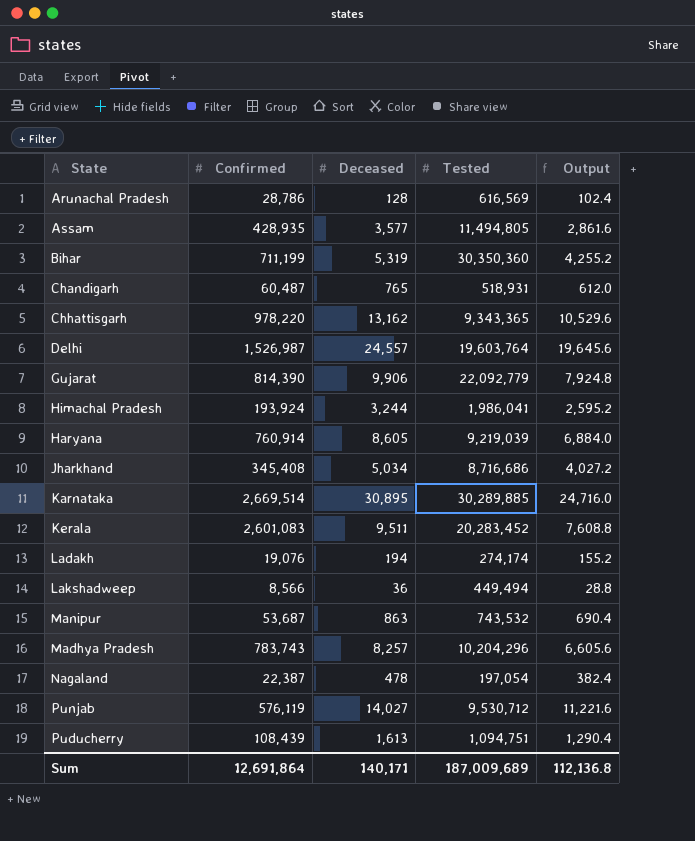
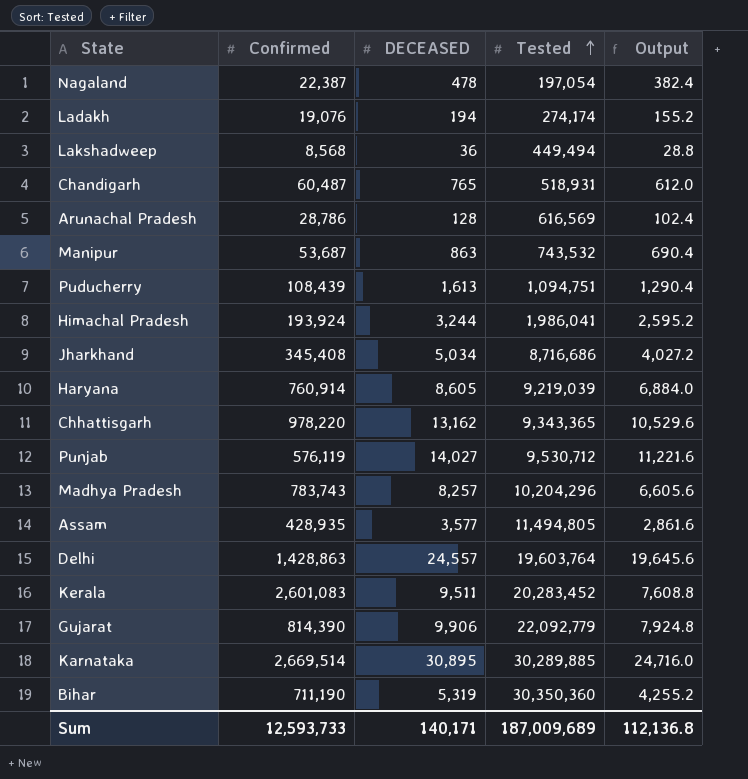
row order: none -> Tested ascending
column name: Deceased -> DECEASED
Lakshadweep | Confirmed: 8,566 -> 8,568
Delhi | Confirmed: 1,526,987 -> 1,428,863
Bihar | Confirmed: 711,199 -> 711,190
Sum | Confirmed: 12,691,864 -> 12,593,733

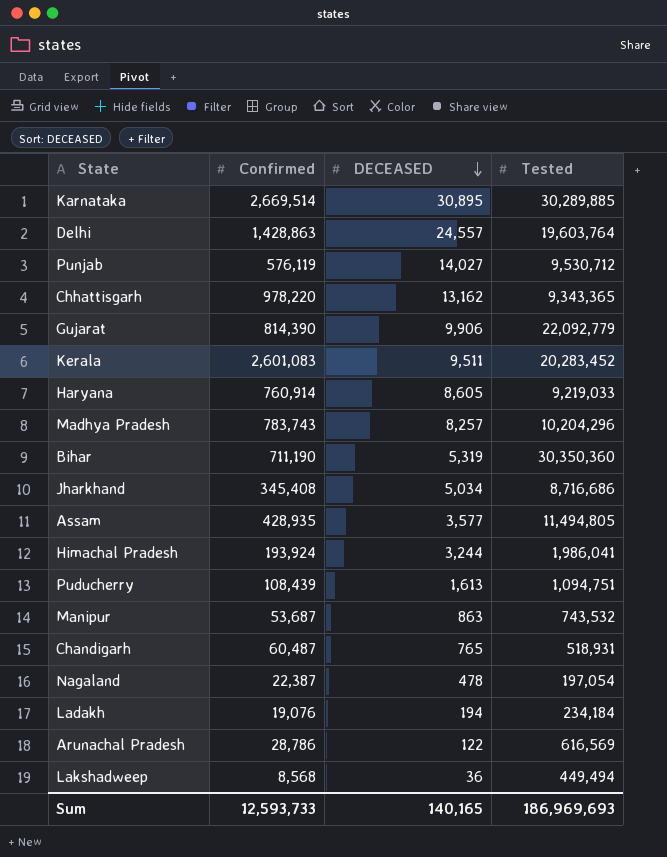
row order: Tested ascending -> DECEASED descending
column Output | formula: [DECEASED] * 0.8 -> none
Haryana | Tested: 9,219,039 -> 9,219,033
Ladakh | Tested: 274,174 -> 234,184
Arunachal Pradesh | DECEASED: 128 -> 122
Sum | DECEASED: 140,171 -> 140,165
Sum | Tested: 187,009,689 -> 186,969,693

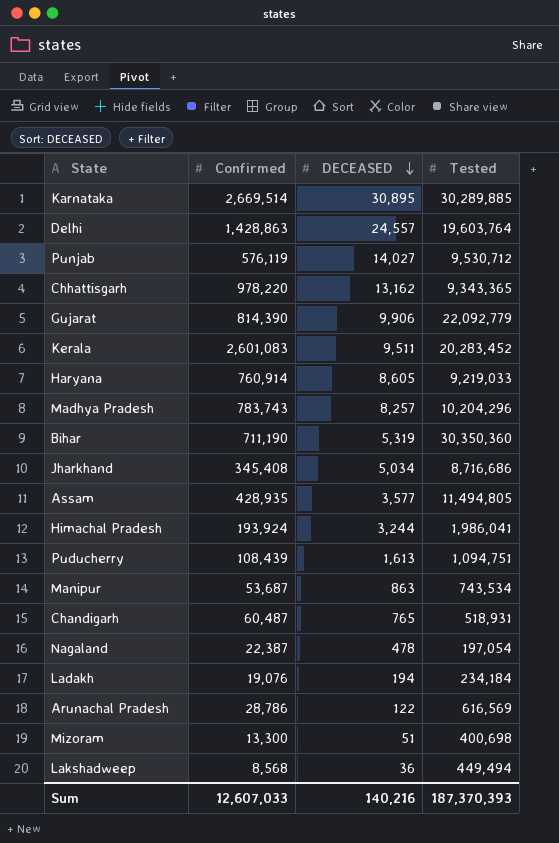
Manipur | Tested: 743,532 -> 743,534
row Mizoram: none -> 13,300 | 51 | 400,698
Sum | Confirmed: 12,593,733 -> 12,607,033
Sum | DECEASED: 140,165 -> 140,216
Sum | Tested: 186,969,693 -> 187,370,393

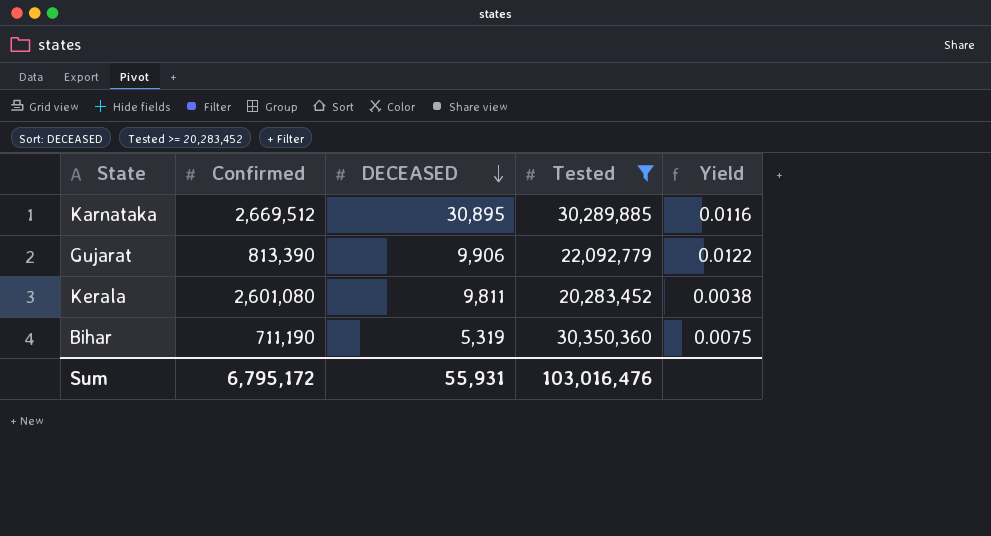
filter: none -> Tested >= 20,283,452
column Yield | formula: none -> [DECEASED] / [Confirmed]
Karnataka | Confirmed: 2,669,514 -> 2,669,512
Gujarat | Confirmed: 814,390 -> 813,390
Kerala | Confirmed: 2,601,083 -> 2,601,080
Kerala | DECEASED: 9,511 -> 9,811
Sum | Confirmed: 12,607,033 -> 6,795,172
Sum | DECEASED: 140,216 -> 55,931
Sum | Tested: 187,370,393 -> 103,016,476

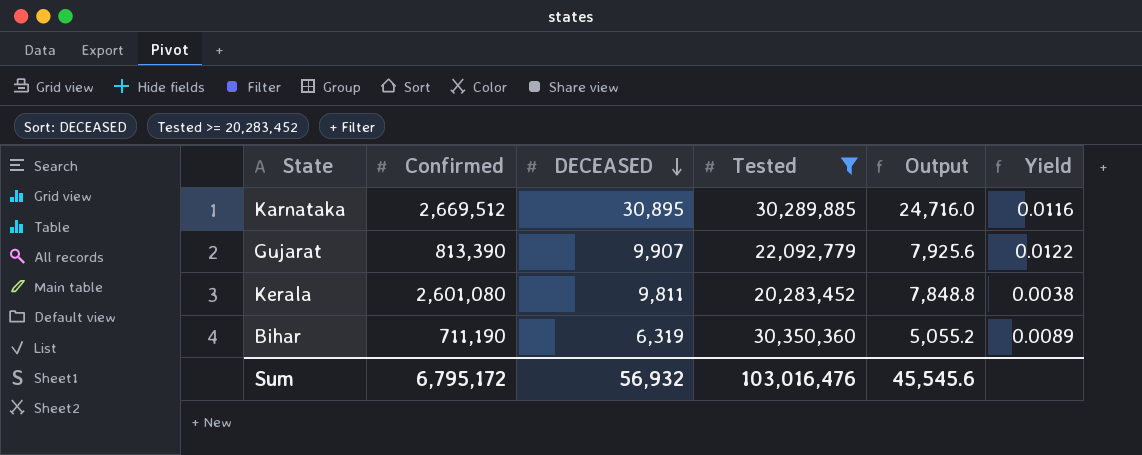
column Output | formula: none -> [DECEASED] * 0.8
Gujarat | DECEASED: 9,906 -> 9,907
Bihar | DECEASED: 5,319 -> 6,319
Bihar | Yield: 0.0075 -> 0.0089
Sum | DECEASED: 55,931 -> 56,932

